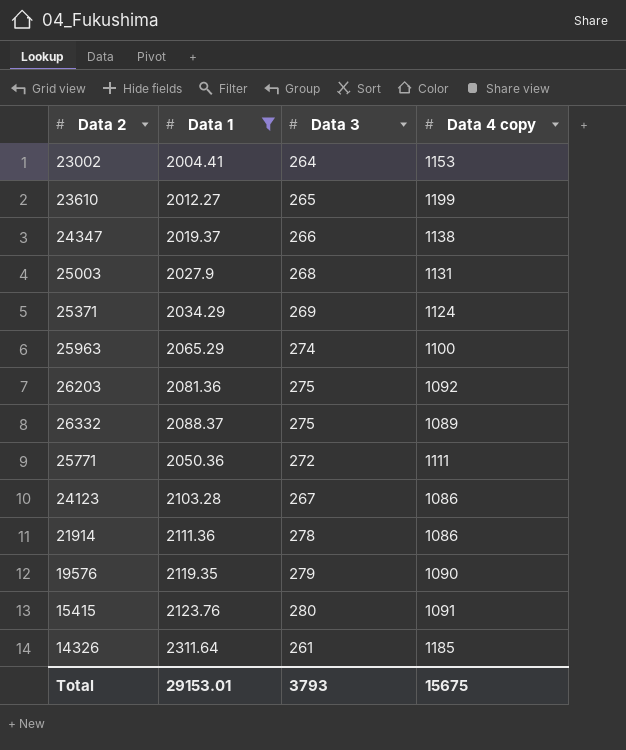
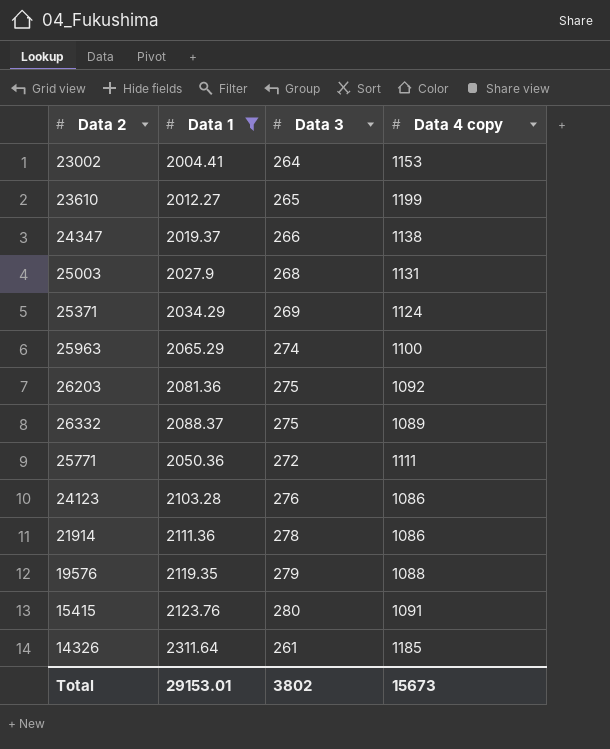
24123 | Data 3: 267 -> 276
19576 | Data 4 copy: 1090 -> 1088
Total | Data 3: 3793 -> 3802
Total | Data 4 copy: 15675 -> 15673

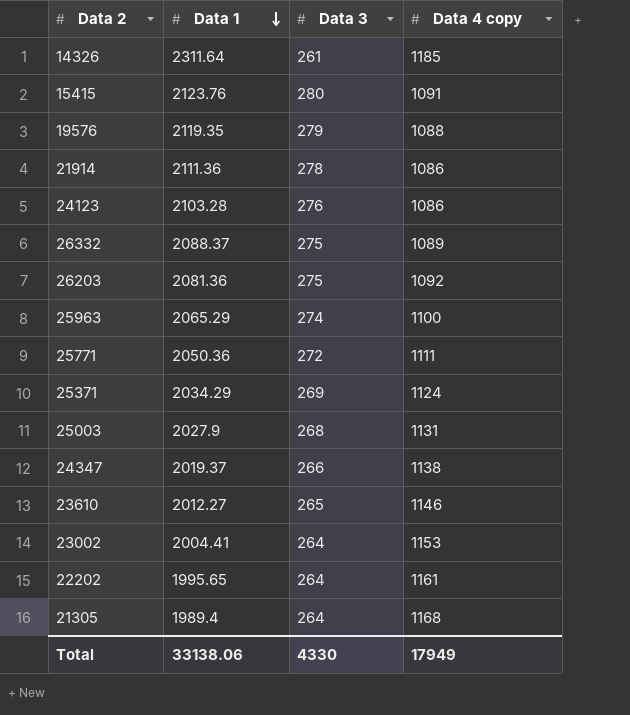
filter: Data 1 >= 2004.41 -> none
row order: none -> Data 1 descending
23610 | Data 4 copy: 1199 -> 1146
Total | Data 1: 29153.01 -> 33138.06
Total | Data 3: 3802 -> 4330
Total | Data 4 copy: 15673 -> 17949

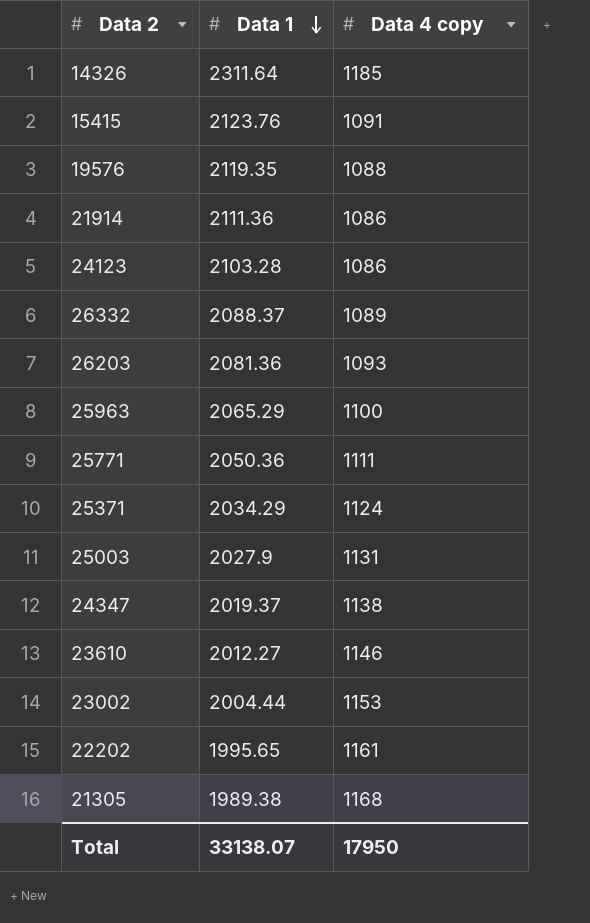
column Data 3 | position: 3 -> none
26203 | Data 4 copy: 1092 -> 1093
23002 | Data 1: 2004.41 -> 2004.44
21305 | Data 1: 1989.4 -> 1989.38
Total | Data 1: 33138.06 -> 33138.07
Total | Data 4 copy: 17949 -> 17950

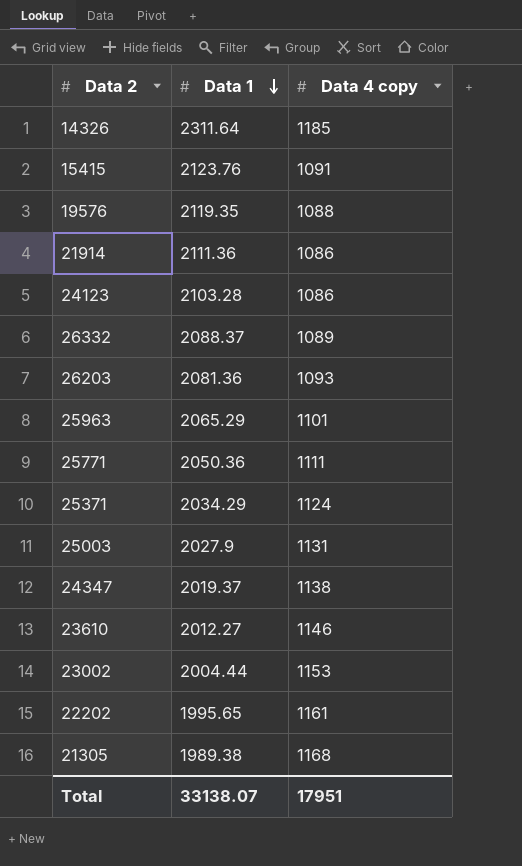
25963 | Data 4 copy: 1100 -> 1101
Total | Data 4 copy: 17950 -> 17951

